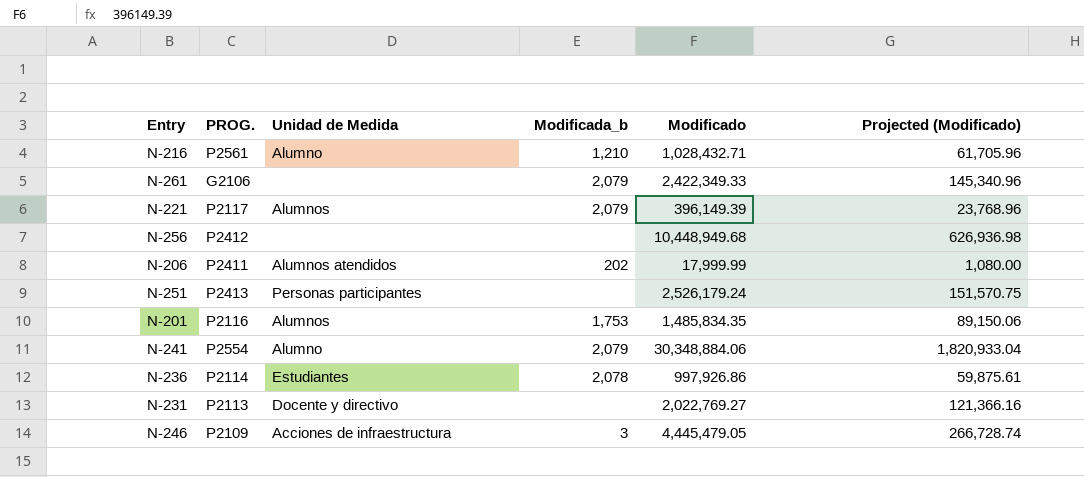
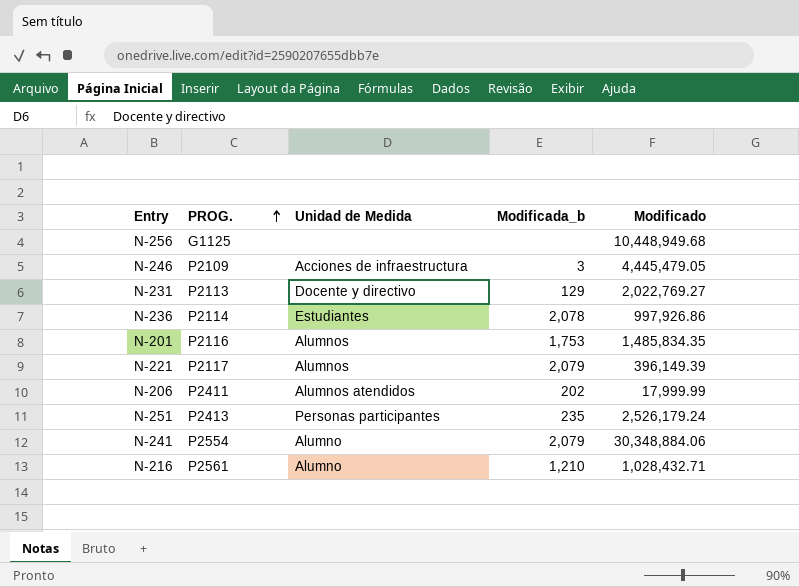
row order: none -> PROG. ascending
column Projected (Modificado) | formula: [Modificado] * 0.06 -> none
row N-261: G2106 | none | 2,079 | 2,422,349.33 | 145,340.96 -> none
N-256 | PROG.: P2412 -> G1125
N-231 | Modificada_b: none -> 129
N-251 | Modificada_b: none -> 235

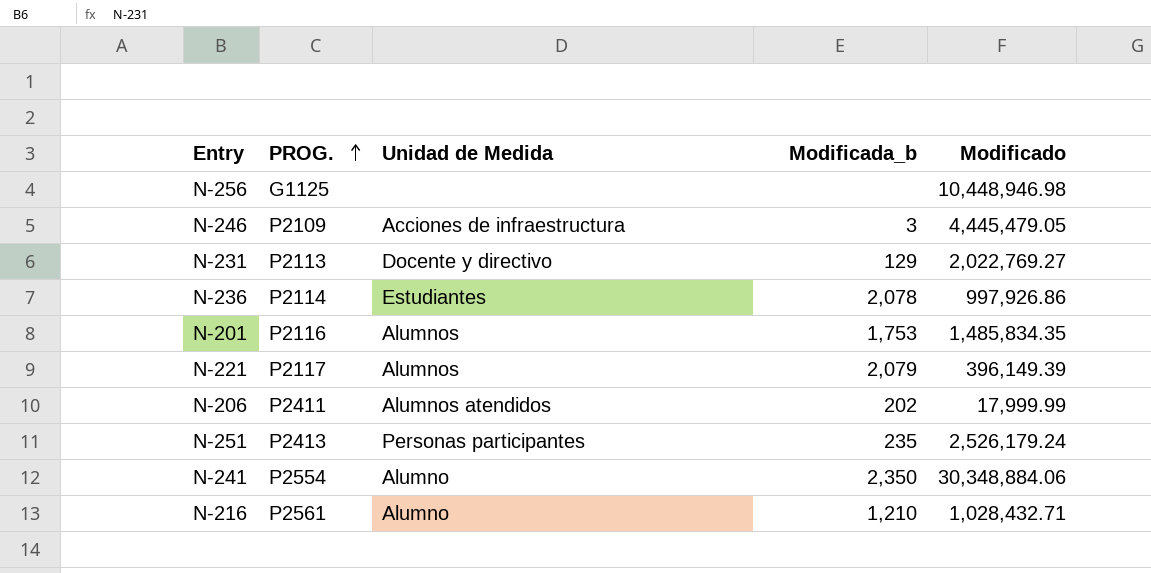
N-256 | Modificado: 10,448,949.68 -> 10,448,946.98
N-241 | Modificada_b: 2,079 -> 2,350

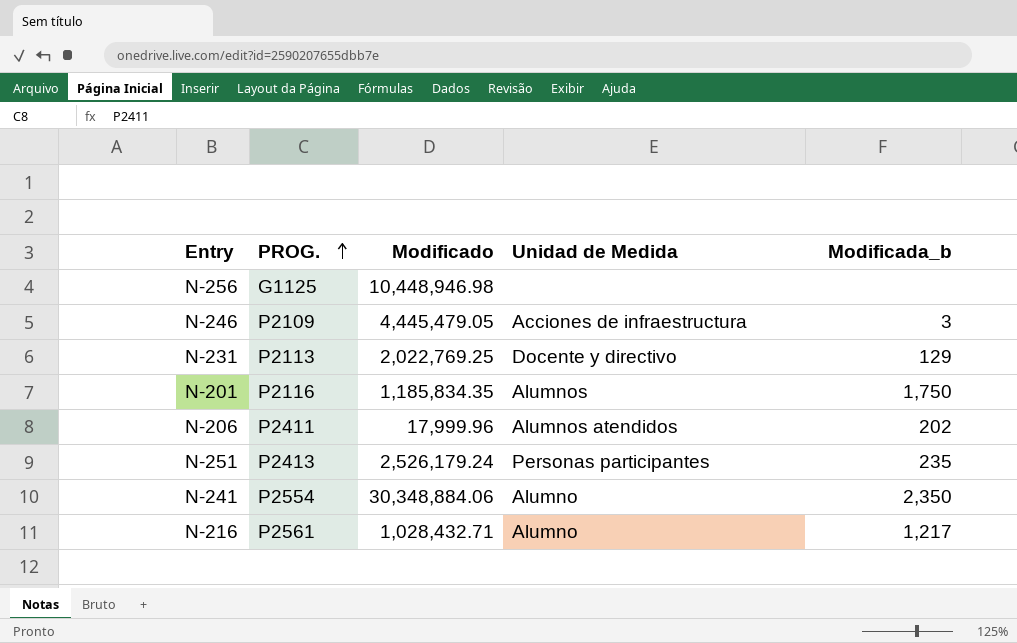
column Modificado | position: 5 -> 3
row N-236: P2114 | Estudiantes | 2,078 | 997,926.86 -> none
row N-221: P2117 | Alumnos | 2,079 | 396,149.39 -> none
N-231 | Modificado: 2,022,769.27 -> 2,022,769.25
N-201 | Modificado: 1,485,834.35 -> 1,185,834.35
N-201 | Modificada_b: 1,753 -> 1,750
N-206 | Modificado: 17,999.99 -> 17,999.96
N-216 | Modificada_b: 1,210 -> 1,217

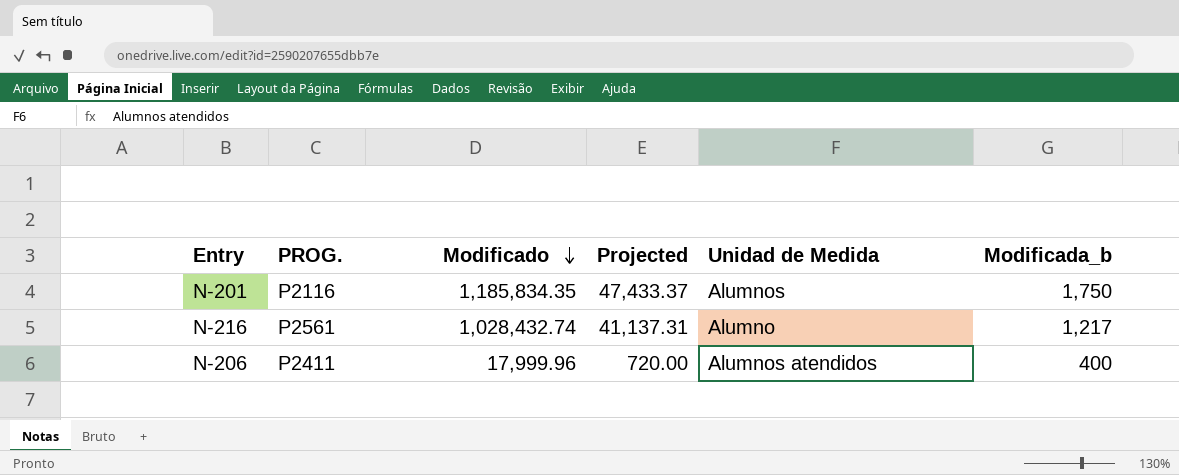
row order: PROG. ascending -> Modificado descending
column Projected | formula: none -> [Modificado] * 0.04
row N-256: G1125 | 10,448,946.98 | none | none -> none
row N-246: P2109 | 4,445,479.05 | Acciones de infraestructura | 3 -> none
row N-231: P2113 | 2,022,769.25 | Docente y directivo | 129 -> none
row N-251: P2413 | 2,526,179.24 | Personas participantes | 235 -> none
row N-241: P2554 | 30,348,884.06 | Alumno | 2,350 -> none
N-216 | Modificado: 1,028,432.71 -> 1,028,432.74
N-206 | Modificada_b: 202 -> 400

